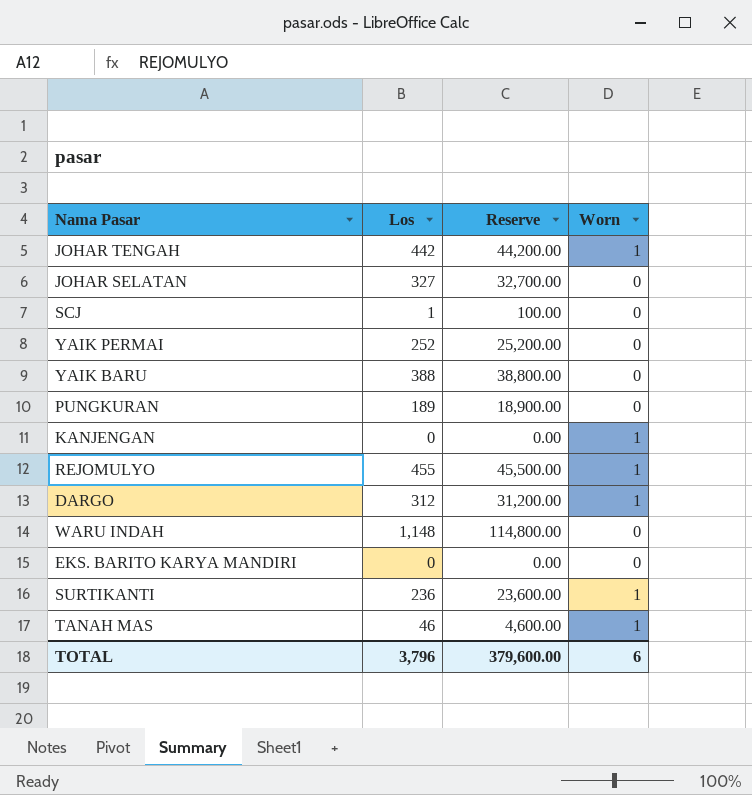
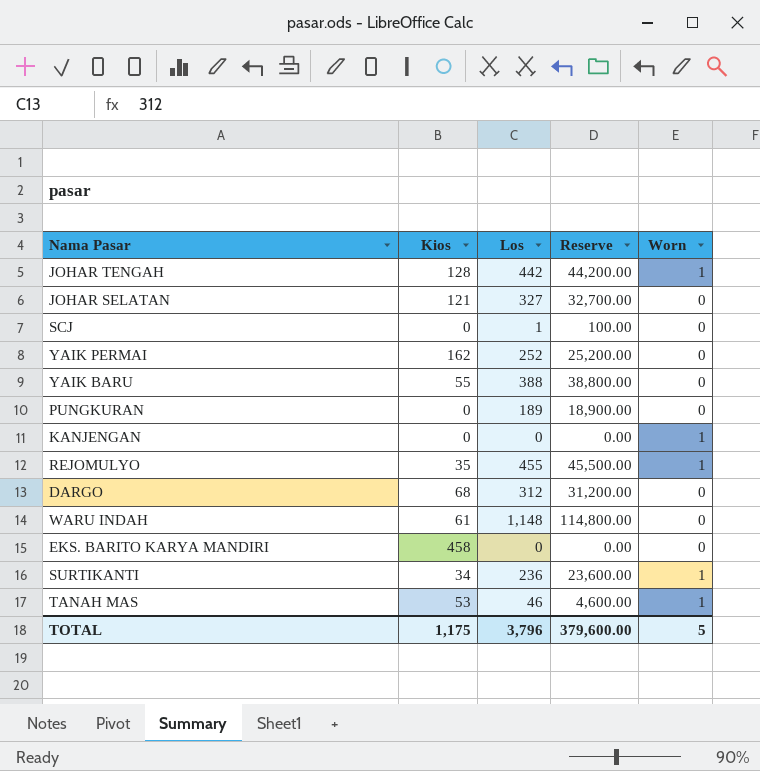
column Kios | position: none -> 2
DARGO | Worn: 1 -> 0
TOTAL | Worn: 6 -> 5

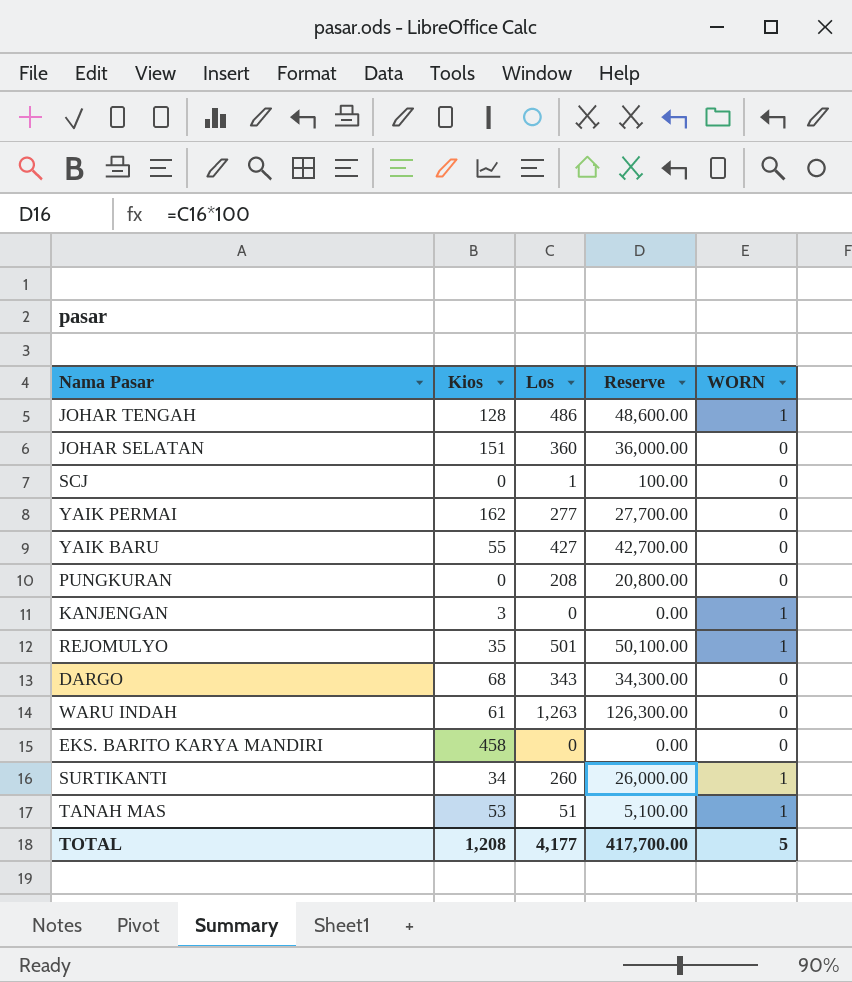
column name: Worn -> WORN
JOHAR TENGAH | Los: 442 -> 486
JOHAR TENGAH | Reserve: 44,200.00 -> 48,600.00
JOHAR SELATAN | Kios: 121 -> 151
JOHAR SELATAN | Los: 327 -> 360
JOHAR SELATAN | Reserve: 32,700.00 -> 36,000.00
YAIK PERMAI | Los: 252 -> 277
YAIK PERMAI | Reserve: 25,200.00 -> 27,700.00
YAIK BARU | Los: 388 -> 427
YAIK BARU | Reserve: 38,800.00 -> 42,700.00
PUNGKURAN | Los: 189 -> 208
PUNGKURAN | Reserve: 18,900.00 -> 20,800.00
KANJENGAN | Kios: 0 -> 3
REJOMULYO | Los: 455 -> 501
REJOMULYO | Reserve: 45,500.00 -> 50,100.00
DARGO | Los: 312 -> 343
DARGO | Reserve: 31,200.00 -> 34,300.00
WARU INDAH | Los: 1,148 -> 1,263
WARU INDAH | Reserve: 114,800.00 -> 126,300.00
SURTIKANTI | Los: 236 -> 260
SURTIKANTI | Reserve: 23,600.00 -> 26,000.00
TANAH MAS | Los: 46 -> 51
TANAH MAS | Reserve: 4,600.00 -> 5,100.00
TOTAL | Kios: 1,175 -> 1,208
TOTAL | Los: 3,796 -> 4,177
TOTAL | Reserve: 379,600.00 -> 417,700.00

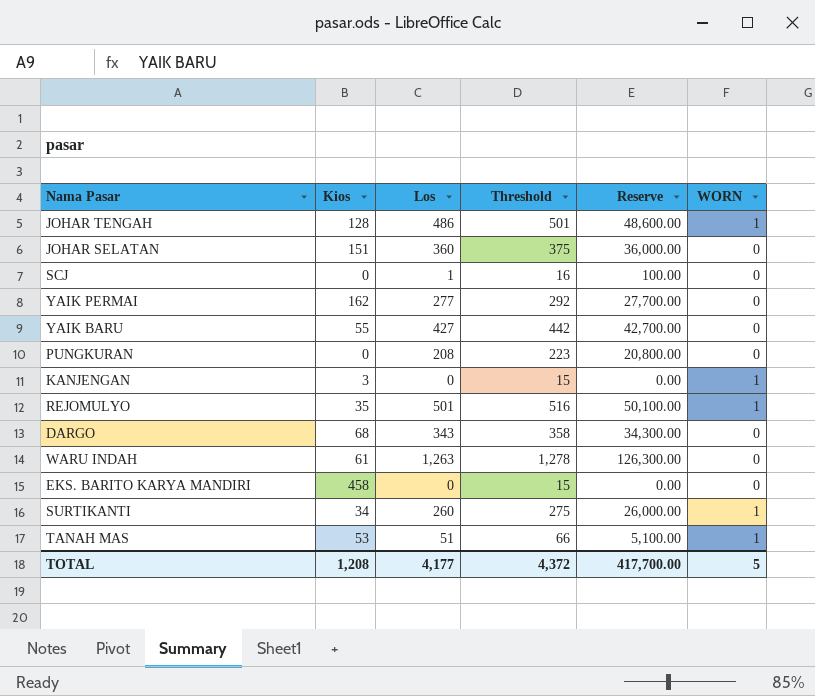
column Threshold | formula: none -> [Los] + 15

